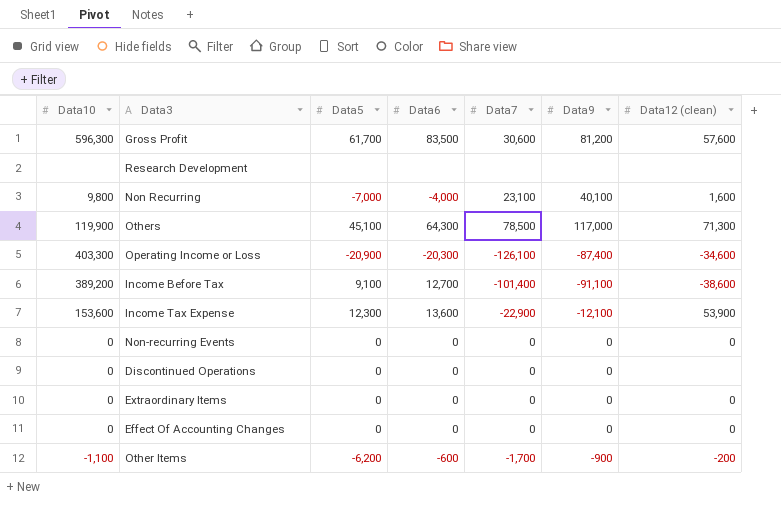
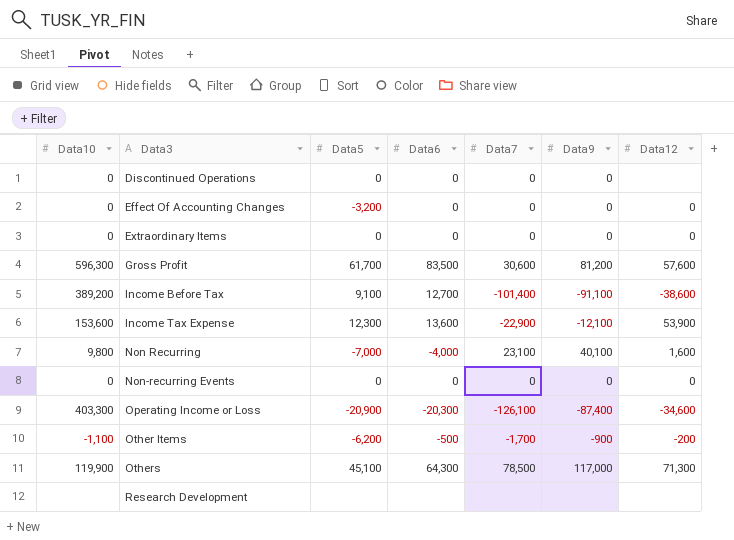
row order: none -> Data3 ascending
column name: Data12 (clean) -> Data12
Effect Of Accounting Changes | Data5: 0 -> -3,200
Other Items | Data6: -600 -> -500

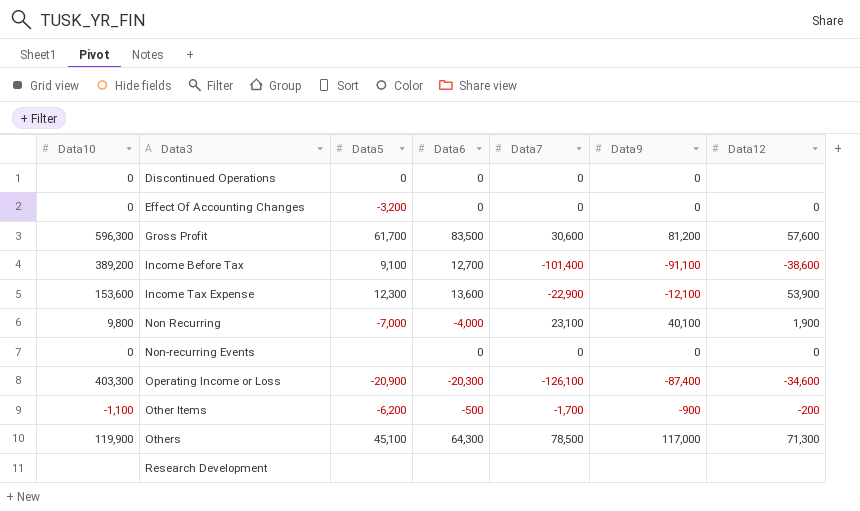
row Extraordinary Items: 0 | 0 | 0 | 0 | 0 | 0 -> none
Non Recurring | Data12: 1,600 -> 1,900
Non-recurring Events | Data5: 0 -> none

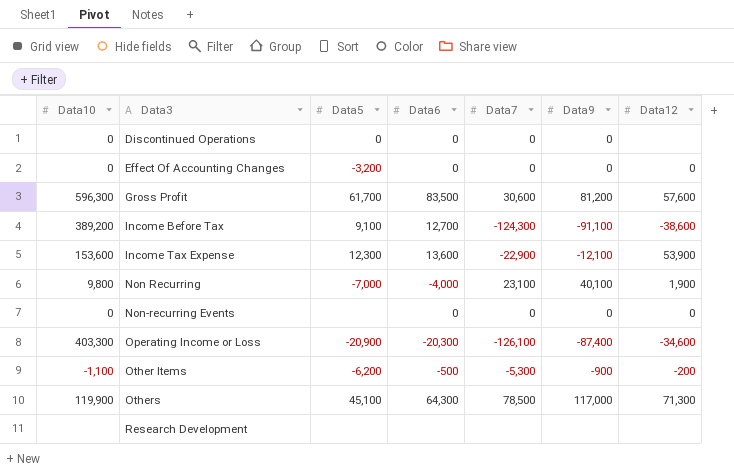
Income Before Tax | Data7: -101,400 -> -124,300
Other Items | Data7: -1,700 -> -5,300

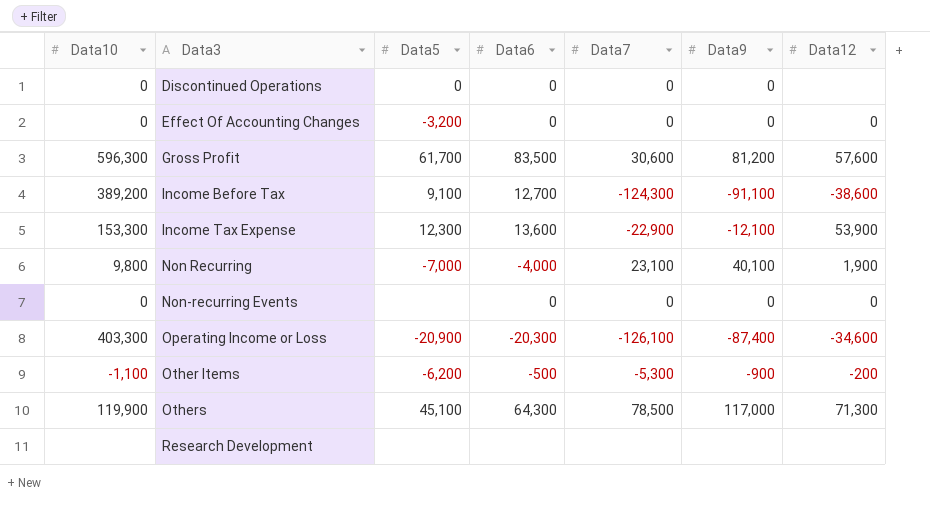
Income Tax Expense | Data10: 153,600 -> 153,300

